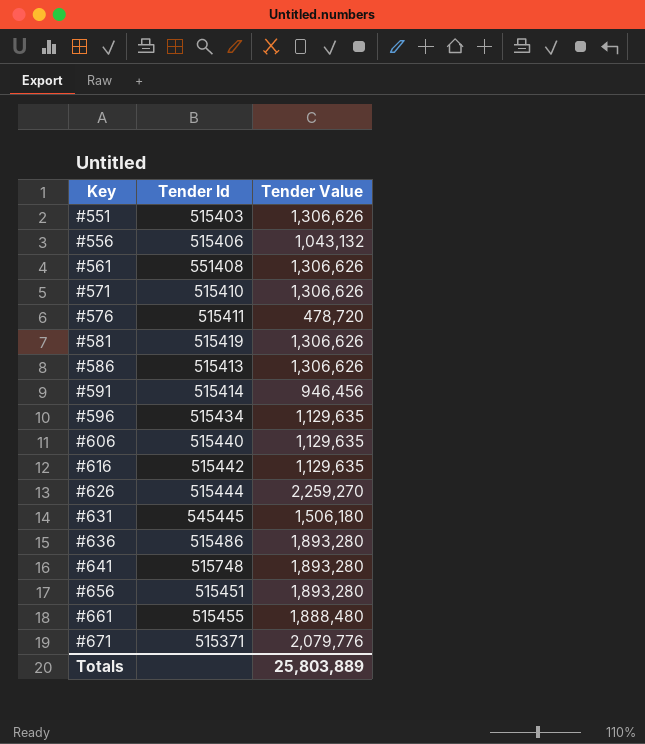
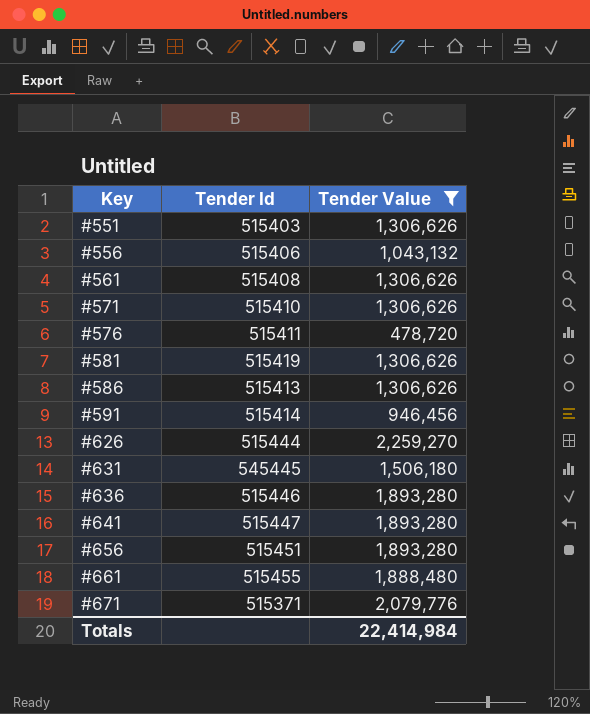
filter: none -> Tender Value != 1,129,635
#561 | Tender Id: 551408 -> 515408
#636 | Tender Id: 515486 -> 515446
#641 | Tender Id: 515748 -> 515447
Totals | Tender Value: 25,803,889 -> 22,414,984

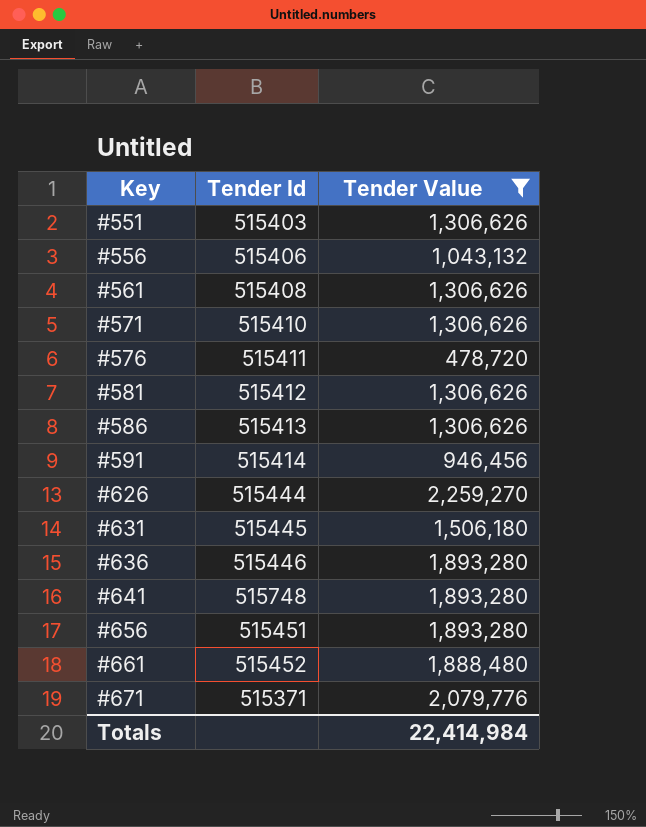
#581 | Tender Id: 515419 -> 515412
#631 | Tender Id: 545445 -> 515445
#641 | Tender Id: 515447 -> 515748
#661 | Tender Id: 515455 -> 515452

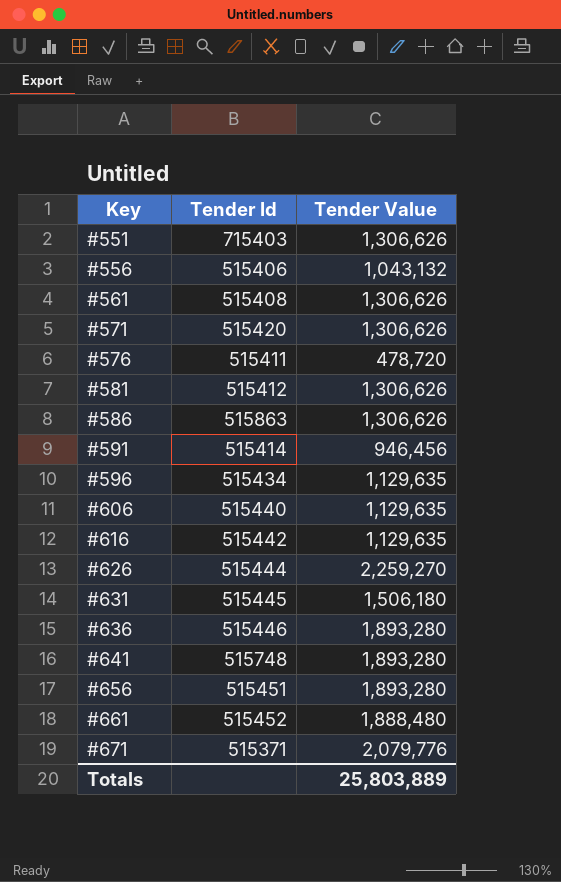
filter: Tender Value != 1,129,635 -> none
#551 | Tender Id: 515403 -> 715403
#571 | Tender Id: 515410 -> 515420
#586 | Tender Id: 515413 -> 515863
Totals | Tender Value: 22,414,984 -> 25,803,889

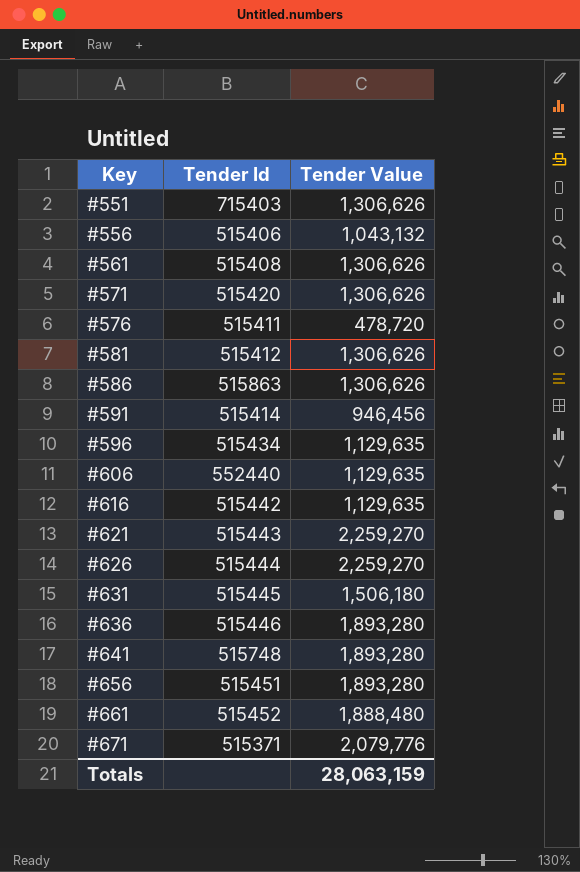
#606 | Tender Id: 515440 -> 552440
row #621: none -> 515443 | 2,259,270
Totals | Tender Value: 25,803,889 -> 28,063,159

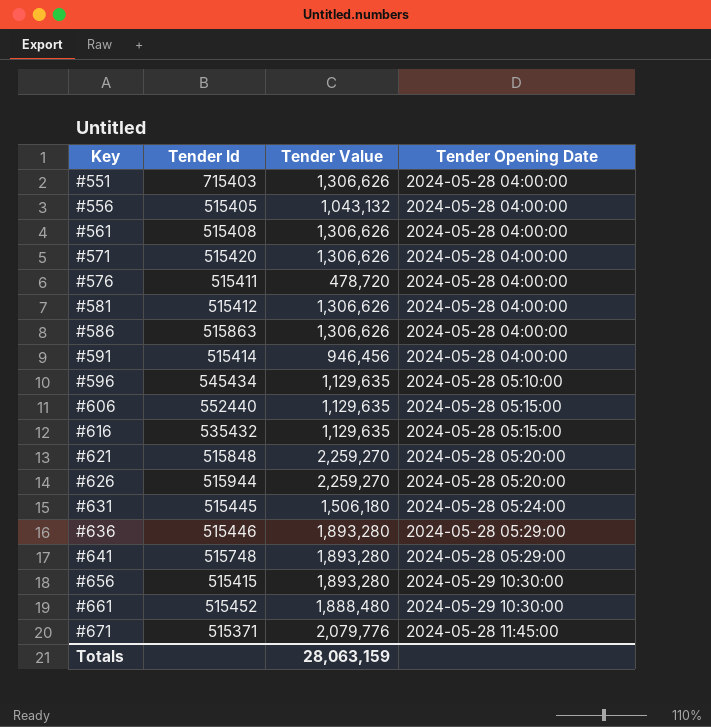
column Tender Opening Date | position: none -> 4
#556 | Tender Id: 515406 -> 515405
#596 | Tender Id: 515434 -> 545434
#616 | Tender Id: 515442 -> 535432
#621 | Tender Id: 515443 -> 515848
#626 | Tender Id: 515444 -> 515944
#656 | Tender Id: 515451 -> 515415

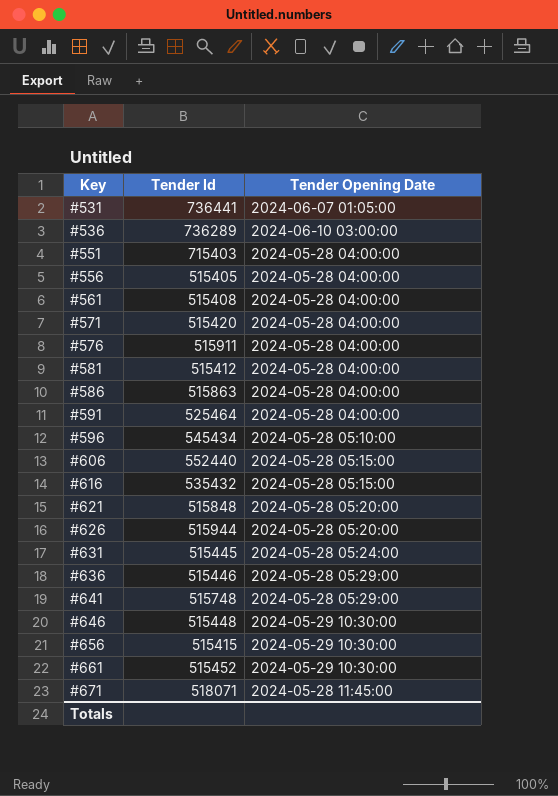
column Tender Value | position: 3 -> none
row #531: none -> 736441 | 2024-06-07 01:05:00
row #536: none -> 736289 | 2024-06-10 03:00:00
#576 | Tender Id: 515411 -> 515911
#591 | Tender Id: 515414 -> 525464
row #646: none -> 515448 | 2024-05-29 10:30:00
#671 | Tender Id: 515371 -> 518071

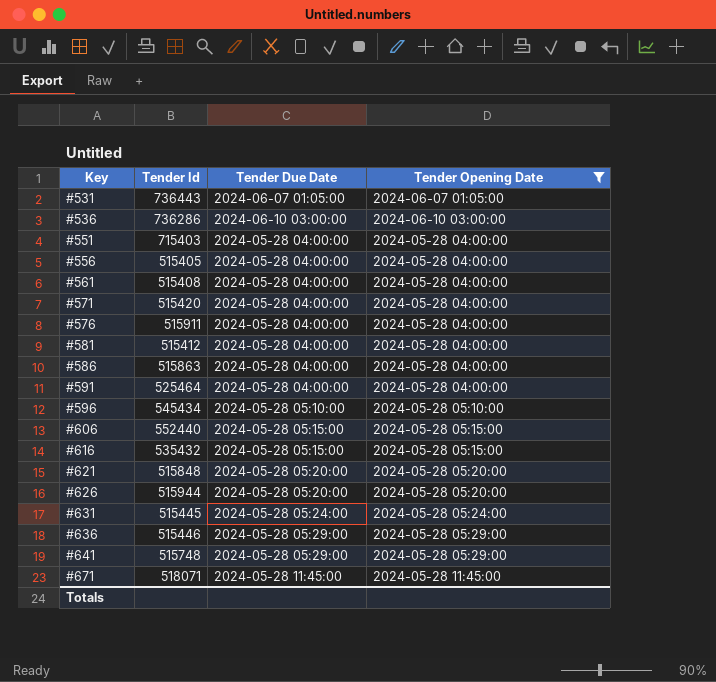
filter: none -> Tender Opening Date != 2024-05-29 10:30:00
column Tender Due Date | position: none -> 3
#531 | Tender Id: 736441 -> 736443
#536 | Tender Id: 736289 -> 736286

